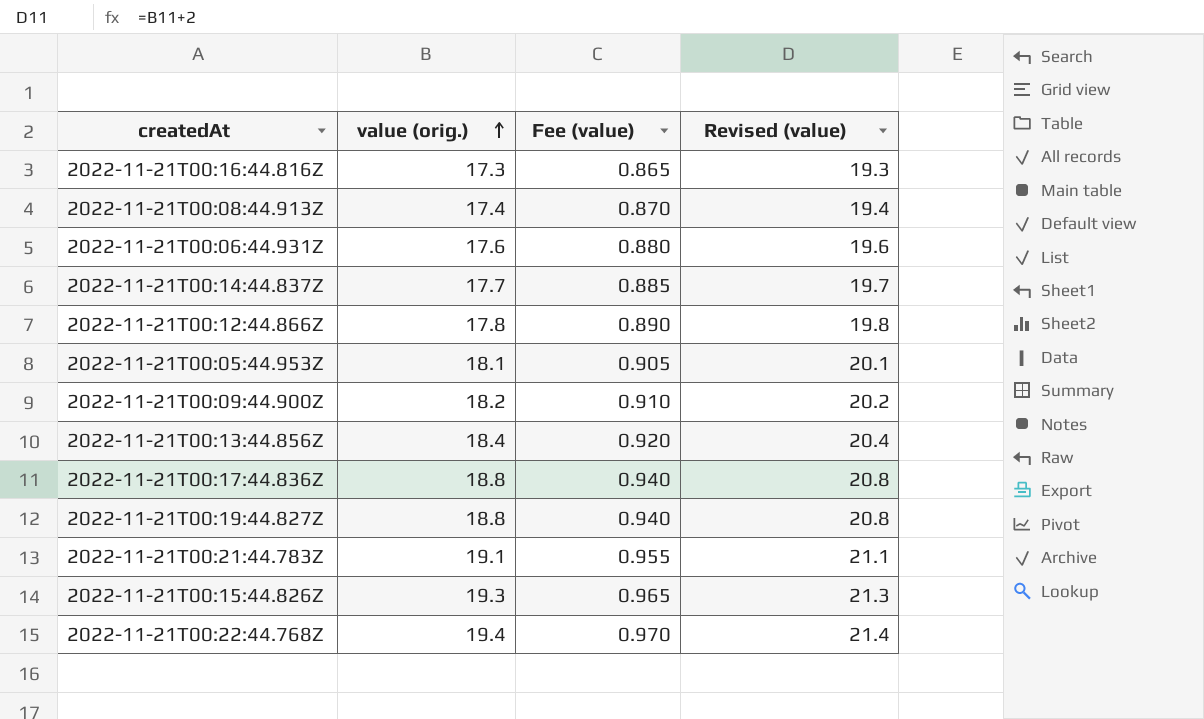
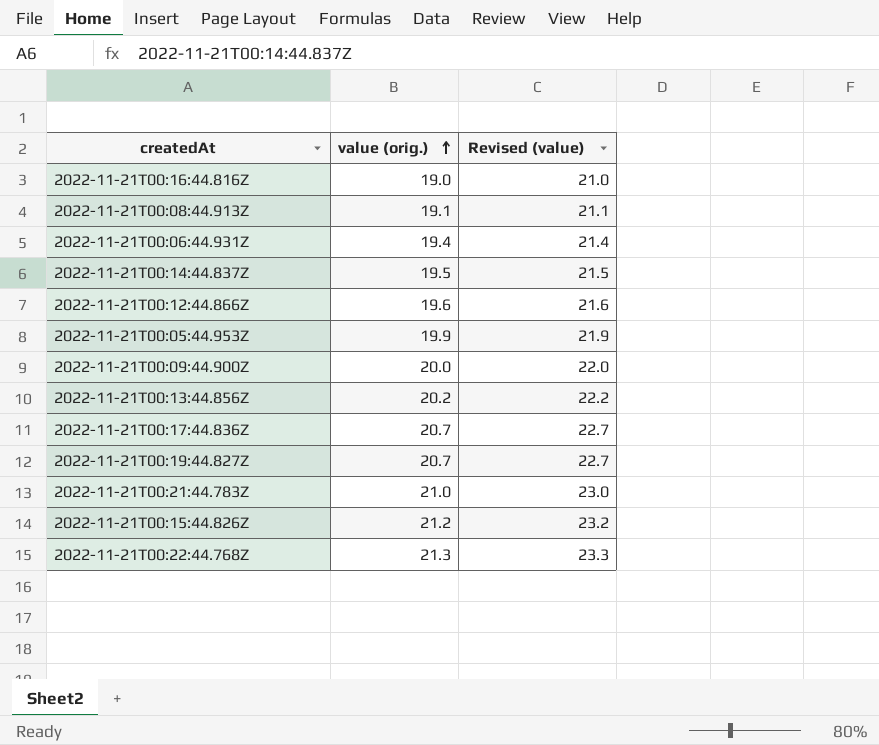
column Fee (value) | formula: [value (orig.)] * 0.05 -> none
2022-11-21T00:16:44.816Z | value (orig.): 17.3 -> 19.0
2022-11-21T00:16:44.816Z | Revised (value): 19.3 -> 21.0
2022-11-21T00:08:44.913Z | value (orig.): 17.4 -> 19.1
2022-11-21T00:08:44.913Z | Revised (value): 19.4 -> 21.1
2022-11-21T00:06:44.931Z | value (orig.): 17.6 -> 19.4
2022-11-21T00:06:44.931Z | Revised (value): 19.6 -> 21.4
2022-11-21T00:14:44.837Z | value (orig.): 17.7 -> 19.5
2022-11-21T00:14:44.837Z | Revised (value): 19.7 -> 21.5
2022-11-21T00:12:44.866Z | value (orig.): 17.8 -> 19.6
2022-11-21T00:12:44.866Z | Revised (value): 19.8 -> 21.6
2022-11-21T00:05:44.953Z | value (orig.): 18.1 -> 19.9
2022-11-21T00:05:44.953Z | Revised (value): 20.1 -> 21.9
2022-11-21T00:09:44.900Z | value (orig.): 18.2 -> 20.0
2022-11-21T00:09:44.900Z | Revised (value): 20.2 -> 22.0
2022-11-21T00:13:44.856Z | value (orig.): 18.4 -> 20.2
2022-11-21T00:13:44.856Z | Revised (value): 20.4 -> 22.2
2022-11-21T00:17:44.836Z | value (orig.): 18.8 -> 20.7
2022-11-21T00:17:44.836Z | Revised (value): 20.8 -> 22.7
2022-11-21T00:19:44.827Z | value (orig.): 18.8 -> 20.7
2022-11-21T00:19:44.827Z | Revised (value): 20.8 -> 22.7
2022-11-21T00:21:44.783Z | value (orig.): 19.1 -> 21.0
2022-11-21T00:21:44.783Z | Revised (value): 21.1 -> 23.0
2022-11-21T00:15:44.826Z | value (orig.): 19.3 -> 21.2
2022-11-21T00:15:44.826Z | Revised (value): 21.3 -> 23.2
2022-11-21T00:22:44.768Z | value (orig.): 19.4 -> 21.3
2022-11-21T00:22:44.768Z | Revised (value): 21.4 -> 23.3

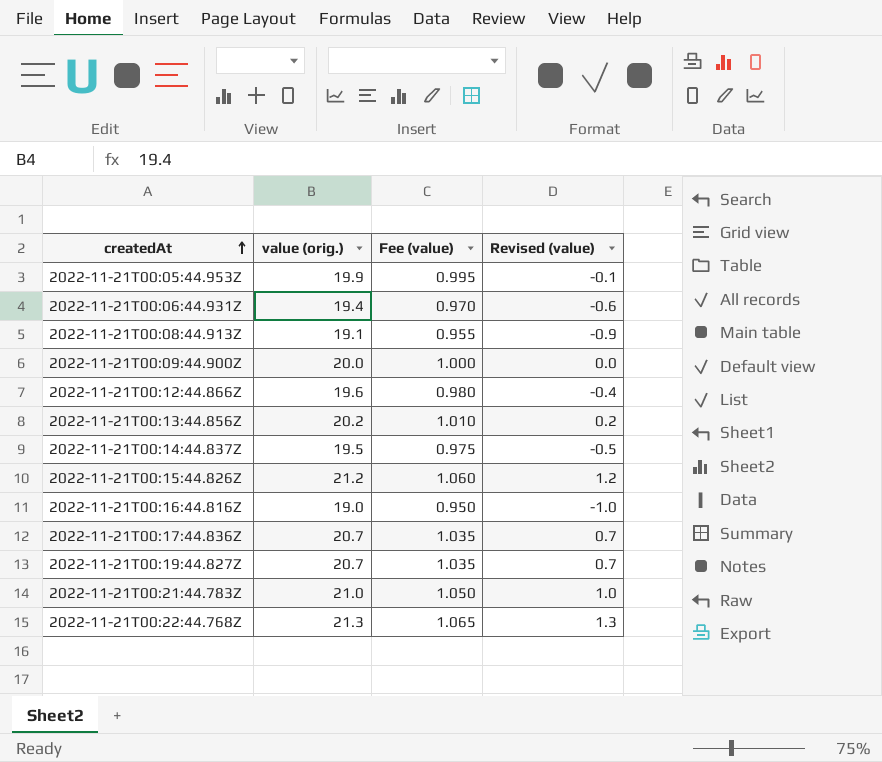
row order: value (orig.) ascending -> createdAt ascending
column Fee (value) | formula: none -> [value (orig.)] * 0.05
column Revised (value) | formula: [value (orig.)] + 2 -> [value (orig.)] - 20

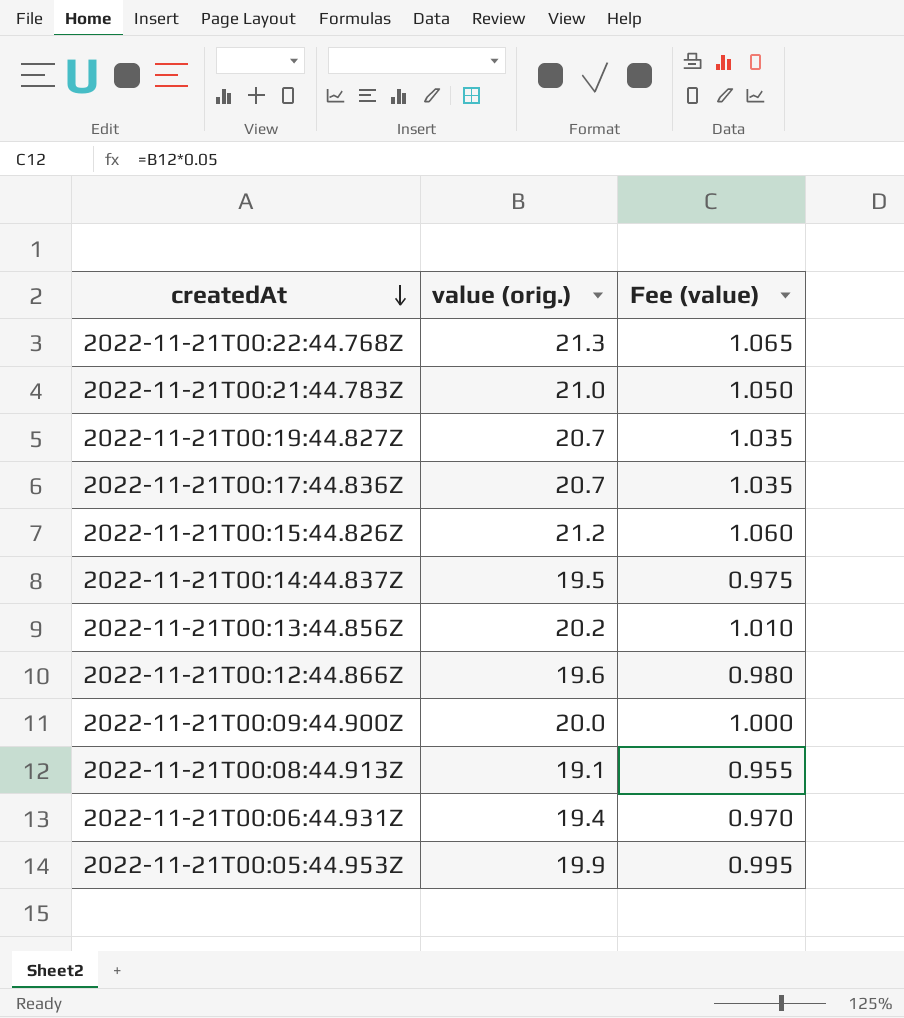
row order: createdAt ascending -> createdAt descending
column Revised (value) | formula: [value (orig.)] - 20 -> none
row 2022-11-21T00:16:44.816Z: 19.0 | 0.950 | -1.0 -> none

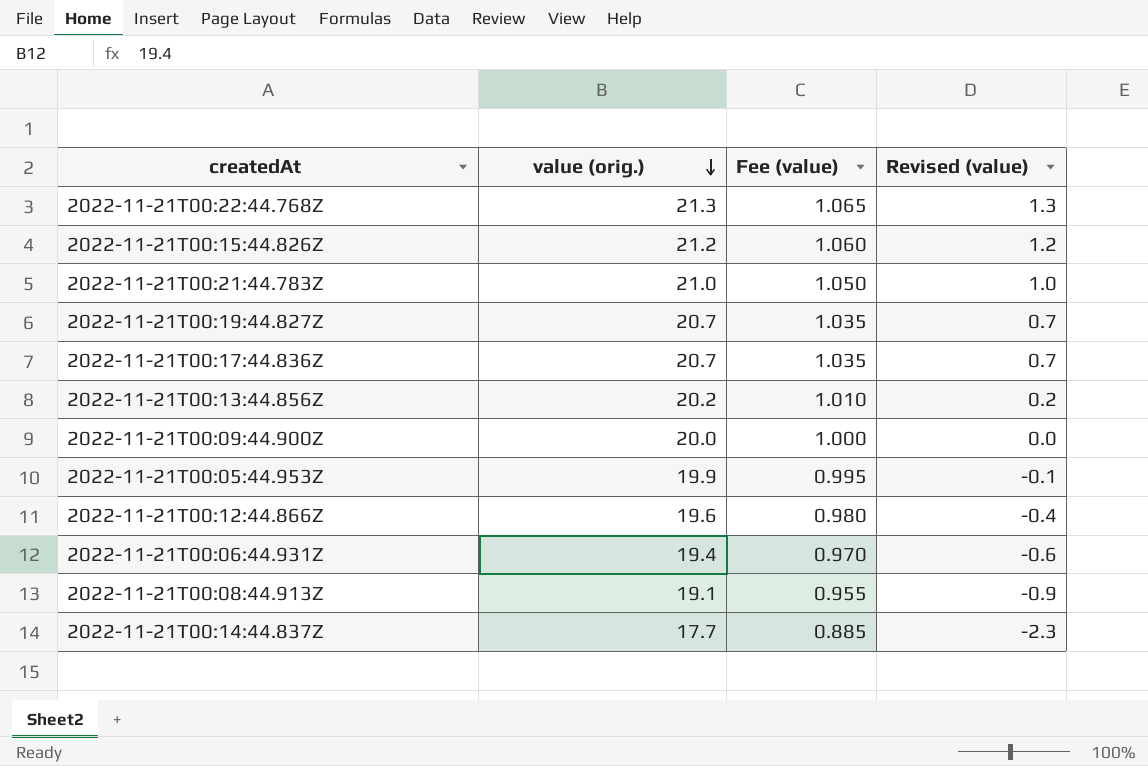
row order: createdAt descending -> value (orig.) descending
column Revised (value) | formula: none -> [value (orig.)] - 20
2022-11-21T00:14:44.837Z | value (orig.): 19.5 -> 17.7
2022-11-21T00:14:44.837Z | Fee (value): 0.975 -> 0.885

